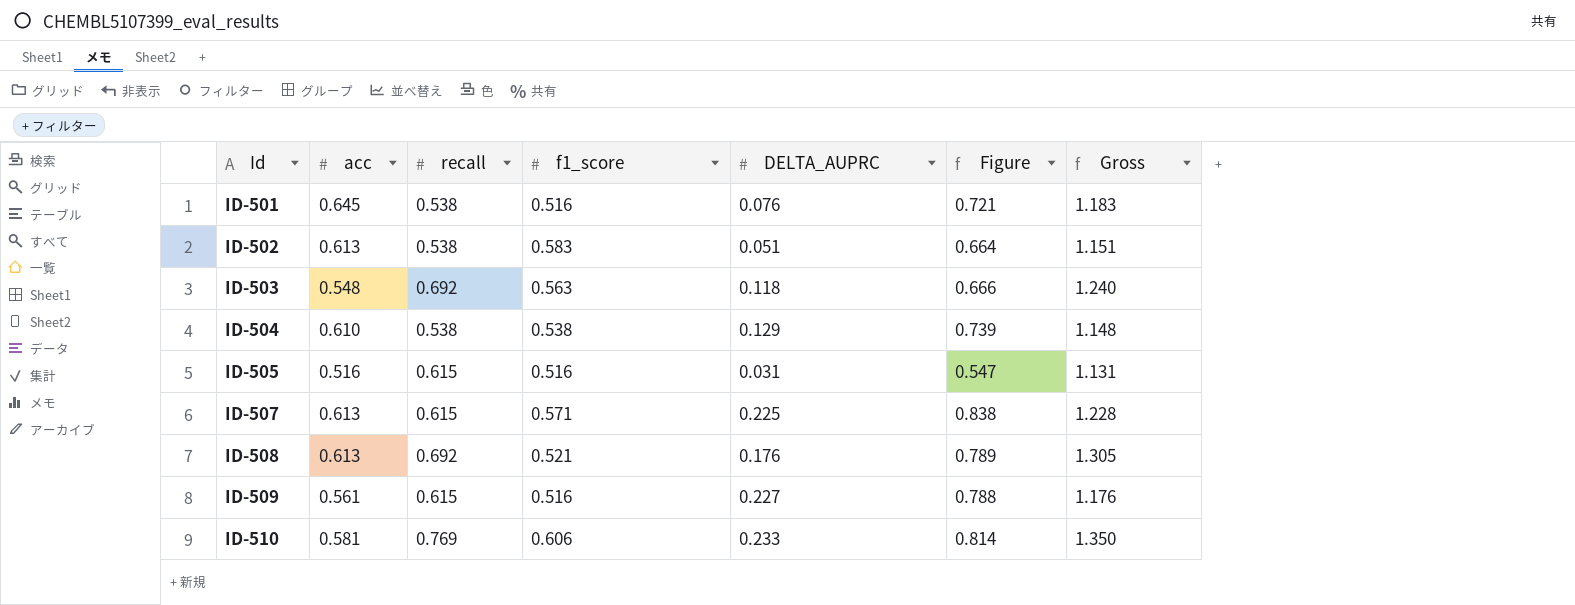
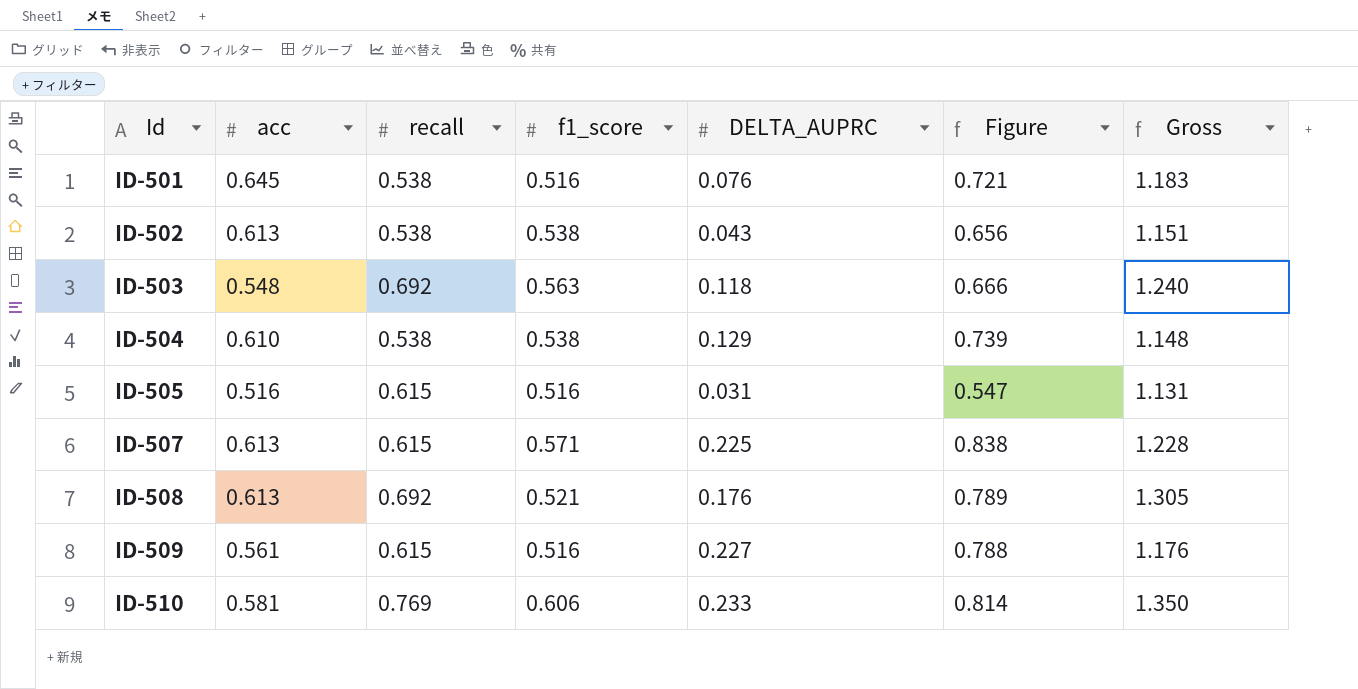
ID-502 | f1_score: 0.583 -> 0.538
ID-502 | DELTA_AUPRC: 0.051 -> 0.043
ID-502 | Figure: 0.664 -> 0.656

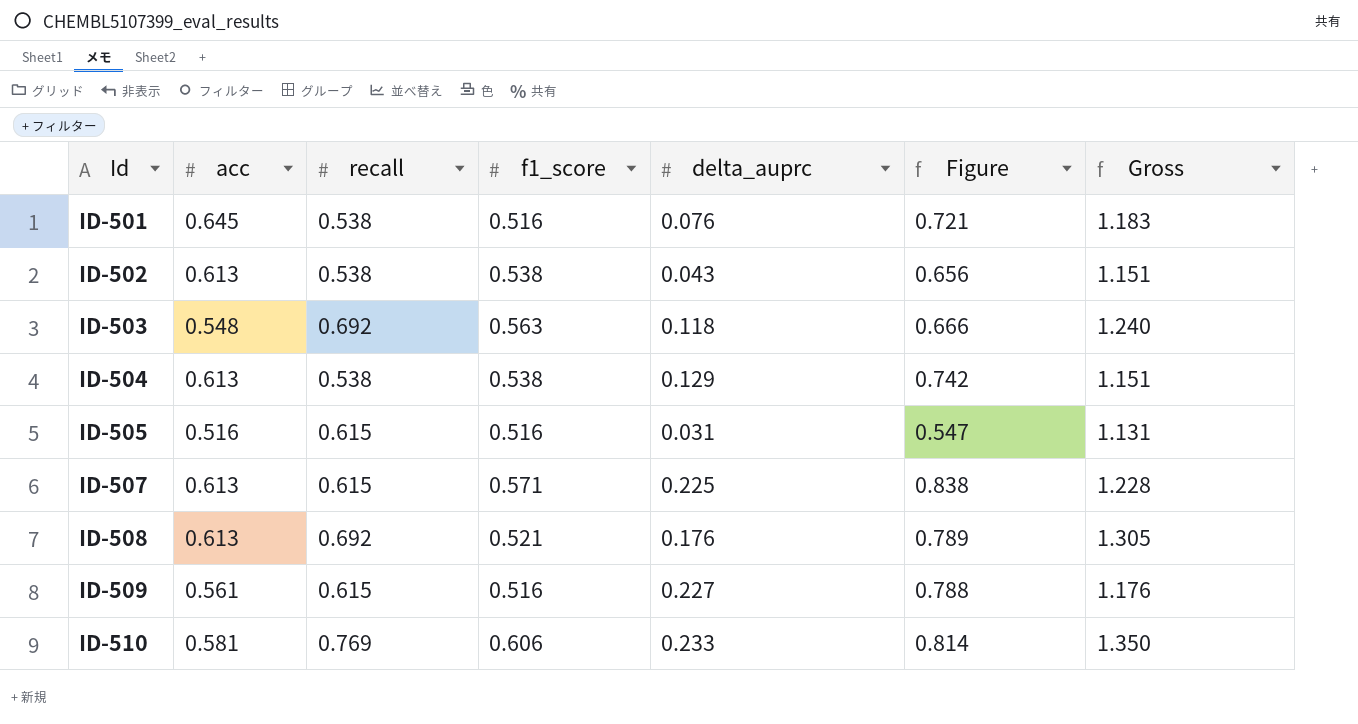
column name: DELTA_AUPRC -> delta_auprc
ID-504 | acc: 0.610 -> 0.613
ID-504 | Figure: 0.739 -> 0.742
ID-504 | Gross: 1.148 -> 1.151

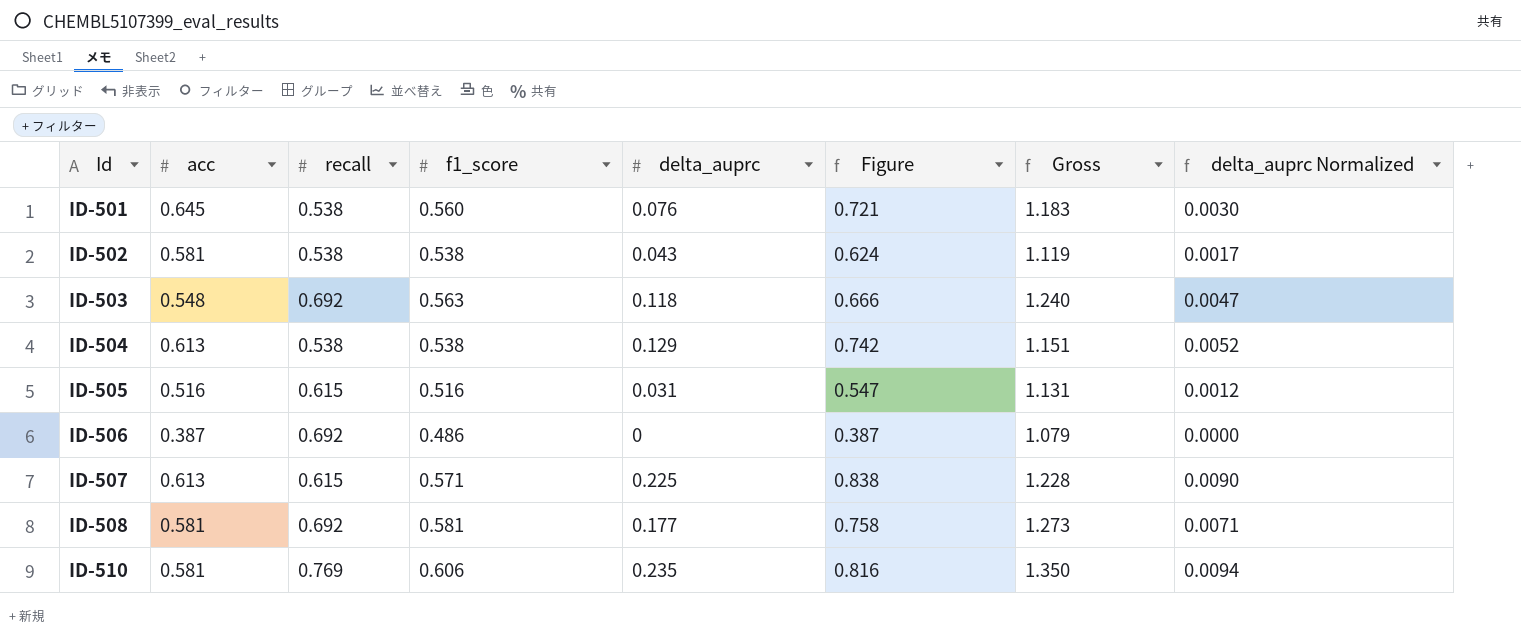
column delta_auprc Normalized | formula: none -> [delta_auprc] * 0.04
row ID-509: 0.561 | 0.615 | 0.516 | 0.227 | 0.788 | 1.176 -> none
ID-501 | f1_score: 0.516 -> 0.560
ID-502 | acc: 0.613 -> 0.581
ID-502 | Figure: 0.656 -> 0.624
ID-502 | Gross: 1.151 -> 1.119
row ID-506: none -> 0.387 | 0.692 | 0.486 | 0 | 0.387 | 1.079 | 0.0000
ID-508 | acc: 0.613 -> 0.581
ID-508 | f1_score: 0.521 -> 0.581
ID-508 | delta_auprc: 0.176 -> 0.177
ID-508 | Figure: 0.789 -> 0.758
ID-508 | Gross: 1.305 -> 1.273
ID-510 | delta_auprc: 0.233 -> 0.235
ID-510 | Figure: 0.814 -> 0.816

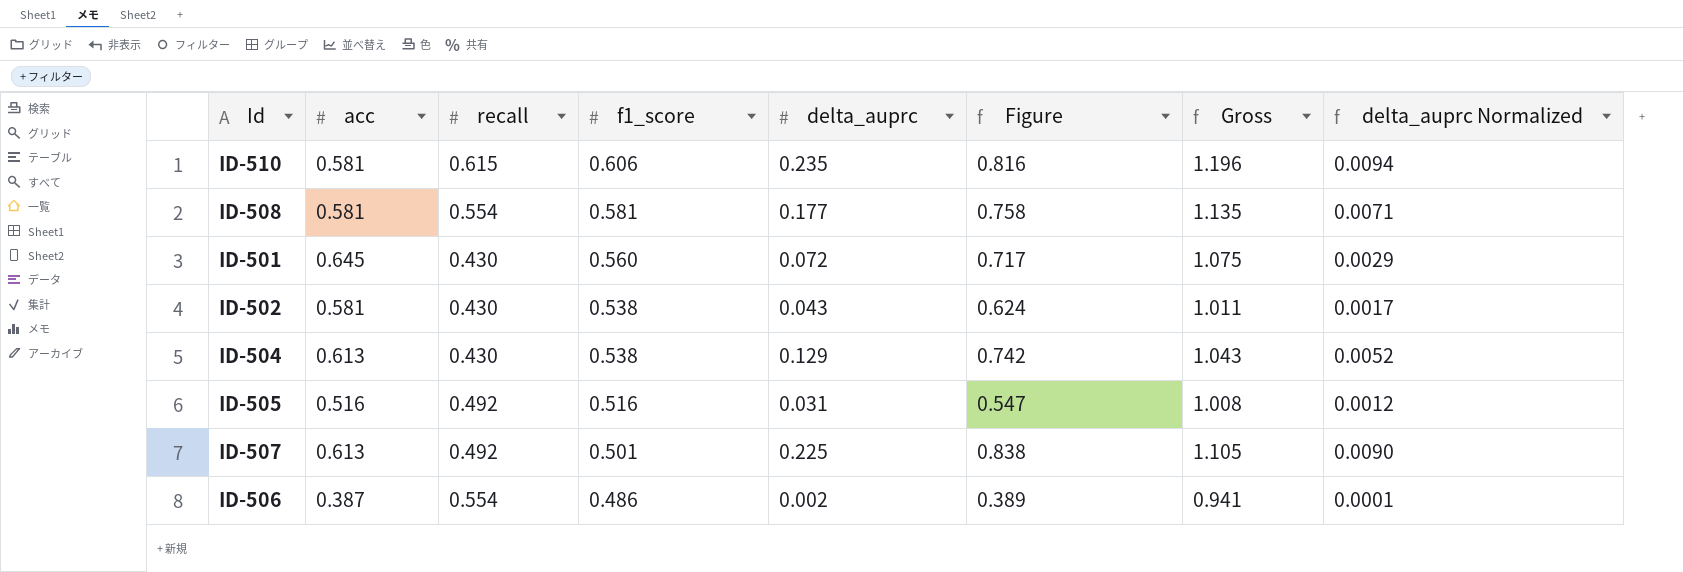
row order: Id ascending -> f1_score descending
row ID-503: 0.548 | 0.692 | 0.563 | 0.118 | 0.666 | 1.240 | 0.0047 -> none
ID-510 | recall: 0.769 -> 0.615
ID-510 | Gross: 1.350 -> 1.196
ID-508 | recall: 0.692 -> 0.554
ID-508 | Gross: 1.273 -> 1.135
ID-501 | recall: 0.538 -> 0.430
ID-501 | delta_auprc: 0.076 -> 0.072
ID-501 | Figure: 0.721 -> 0.717
ID-501 | Gross: 1.183 -> 1.075
ID-501 | delta_auprc Normalized: 0.0030 -> 0.0029
ID-502 | recall: 0.538 -> 0.430
ID-502 | Gross: 1.119 -> 1.011
ID-504 | recall: 0.538 -> 0.430
ID-504 | Gross: 1.151 -> 1.043
ID-505 | recall: 0.615 -> 0.492
ID-505 | Gross: 1.131 -> 1.008
ID-507 | recall: 0.615 -> 0.492
ID-507 | f1_score: 0.571 -> 0.501
ID-507 | Gross: 1.228 -> 1.105
ID-506 | recall: 0.692 -> 0.554
ID-506 | delta_auprc: 0 -> 0.002
ID-506 | Figure: 0.387 -> 0.389
ID-506 | Gross: 1.079 -> 0.941
ID-506 | delta_auprc Normalized: 0.0000 -> 0.0001

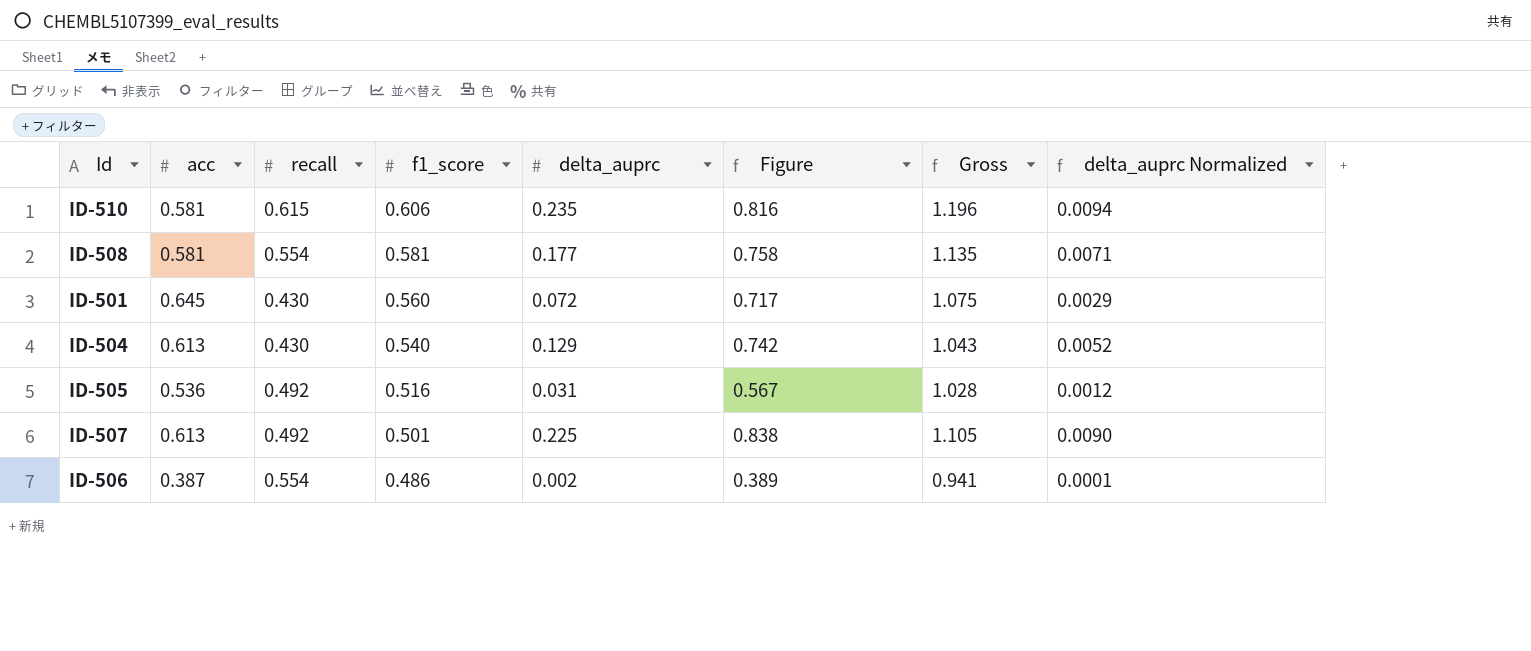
row ID-502: 0.581 | 0.430 | 0.538 | 0.043 | 0.624 | 1.011 | 0.0017 -> none
ID-504 | f1_score: 0.538 -> 0.540
ID-505 | acc: 0.516 -> 0.536
ID-505 | Figure: 0.547 -> 0.567
ID-505 | Gross: 1.008 -> 1.028

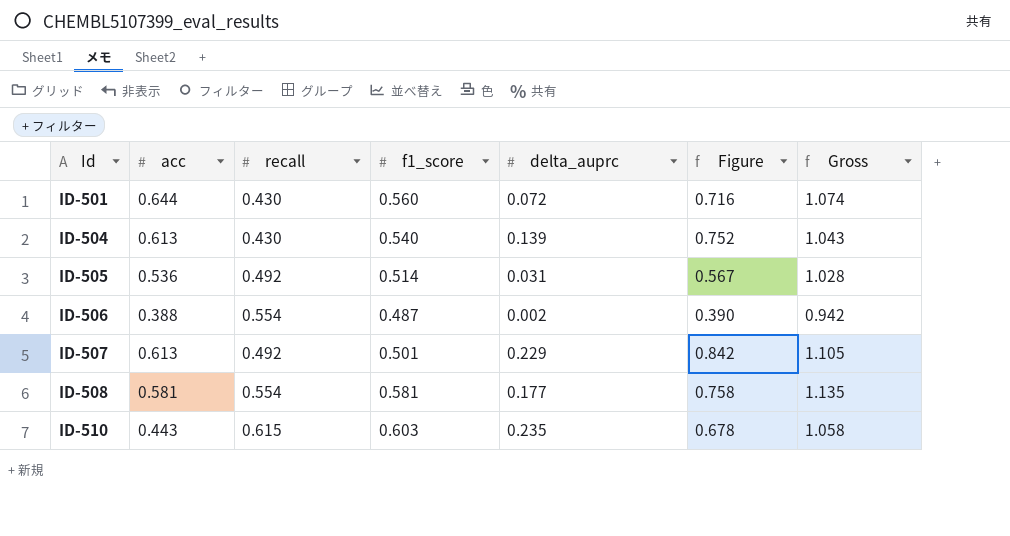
row order: f1_score descending -> Id ascending
column delta_auprc Normalized | formula: [delta_auprc] * 0.04 -> none
ID-501 | acc: 0.645 -> 0.644
ID-501 | Figure: 0.717 -> 0.716
ID-501 | Gross: 1.075 -> 1.074
ID-504 | delta_auprc: 0.129 -> 0.139
ID-504 | Figure: 0.742 -> 0.752
ID-505 | f1_score: 0.516 -> 0.514
ID-506 | acc: 0.387 -> 0.388
ID-506 | f1_score: 0.486 -> 0.487
ID-506 | Figure: 0.389 -> 0.390
ID-506 | Gross: 0.941 -> 0.942
ID-507 | delta_auprc: 0.225 -> 0.229
ID-507 | Figure: 0.838 -> 0.842
ID-510 | acc: 0.581 -> 0.443
ID-510 | f1_score: 0.606 -> 0.603
ID-510 | Figure: 0.816 -> 0.678
ID-510 | Gross: 1.196 -> 1.058

